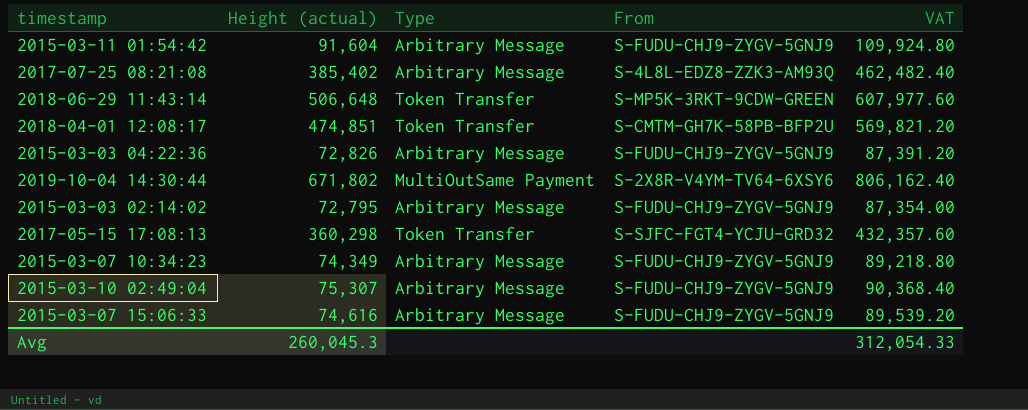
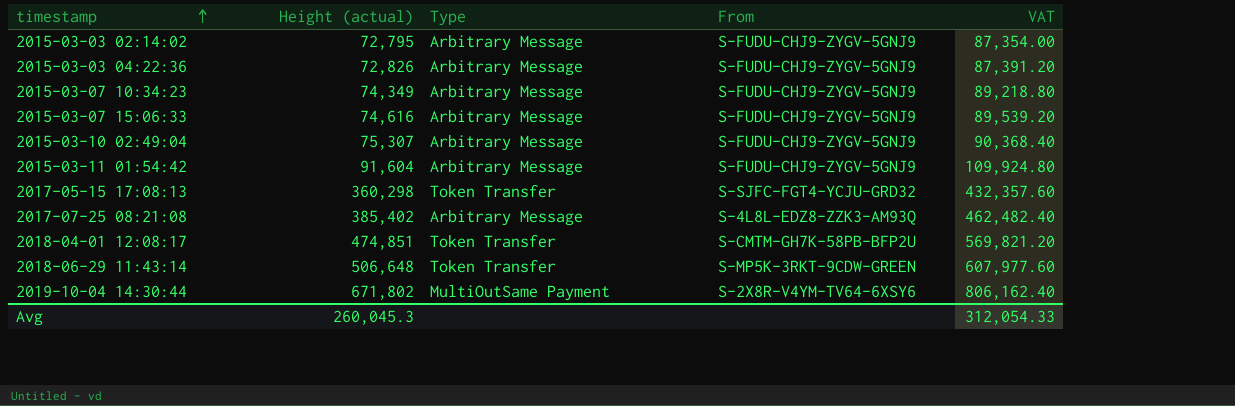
row order: none -> timestamp ascending

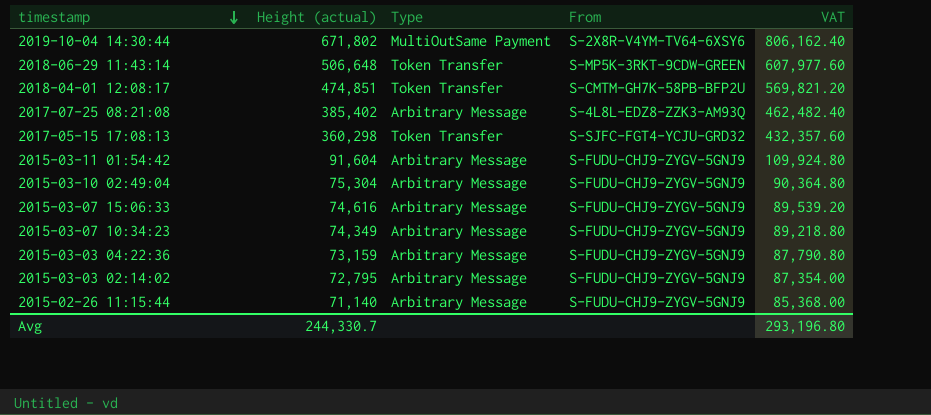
row order: timestamp ascending -> timestamp descending
2015-03-10 02:49:04 | Height (actual): 75,307 -> 75,304
2015-03-10 02:49:04 | VAT: 90,368.40 -> 90,364.80
2015-03-03 04:22:36 | Height (actual): 72,826 -> 73,159
2015-03-03 04:22:36 | VAT: 87,391.20 -> 87,790.80
row 2015-02-26 11:15:44: none -> 71,140 | Arbitrary Message | S-FUDU-CHJ9-ZYGV-5GNJ9 | 85,368.00
Avg | Height (actual): 260,045.3 -> 244,330.7
Avg | VAT: 312,054.33 -> 293,196.80

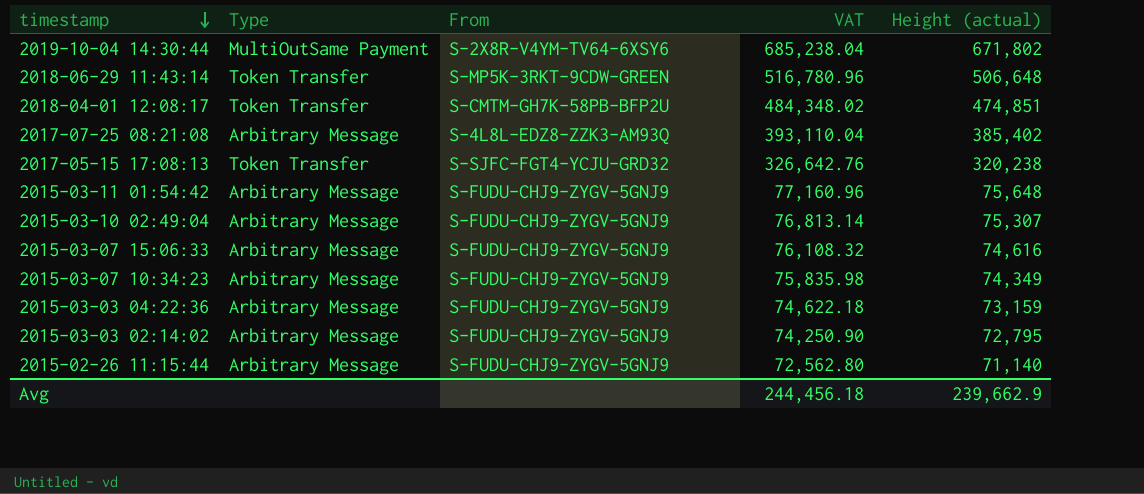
column VAT | formula: [Height (actual)] * 1.2 -> [Height (actual)] * 1.02
column Height (actual) | position: 2 -> 5
2017-05-15 17:08:13 | Height (actual): 360,298 -> 320,238
2015-03-11 01:54:42 | Height (actual): 91,604 -> 75,648
2015-03-10 02:49:04 | Height (actual): 75,304 -> 75,307
Avg | VAT: 293,196.80 -> 244,456.18
Avg | Height (actual): 244,330.7 -> 239,662.9

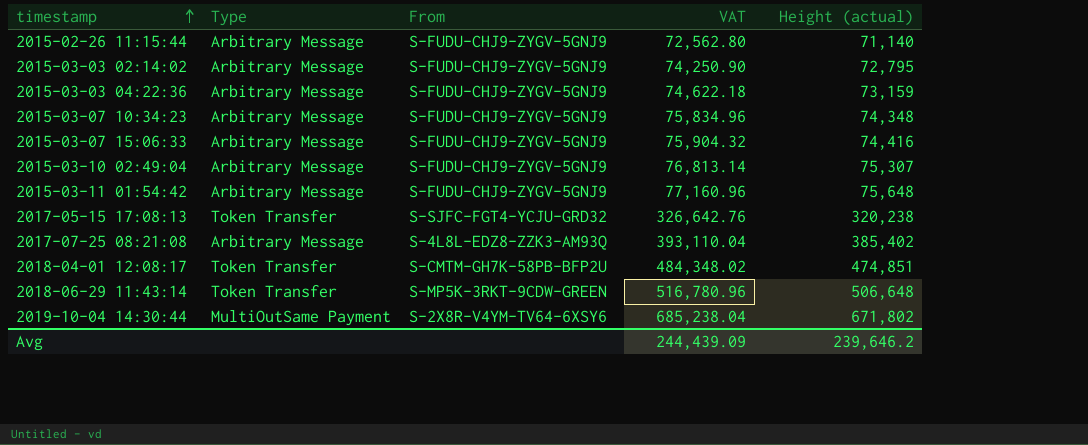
row order: timestamp descending -> timestamp ascending
2015-03-07 10:34:23 | VAT: 75,835.98 -> 75,834.96
2015-03-07 10:34:23 | Height (actual): 74,349 -> 74,348
2015-03-07 15:06:33 | VAT: 76,108.32 -> 75,904.32
2015-03-07 15:06:33 | Height (actual): 74,616 -> 74,416
Avg | VAT: 244,456.18 -> 244,439.09
Avg | Height (actual): 239,662.9 -> 239,646.2

